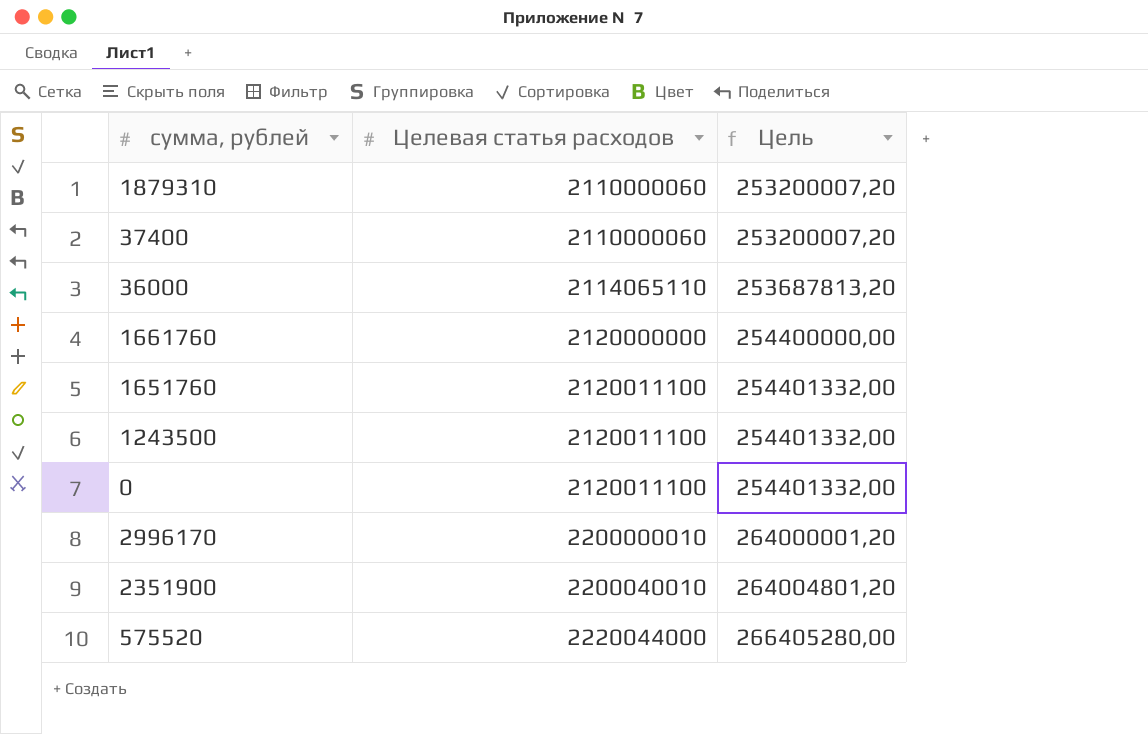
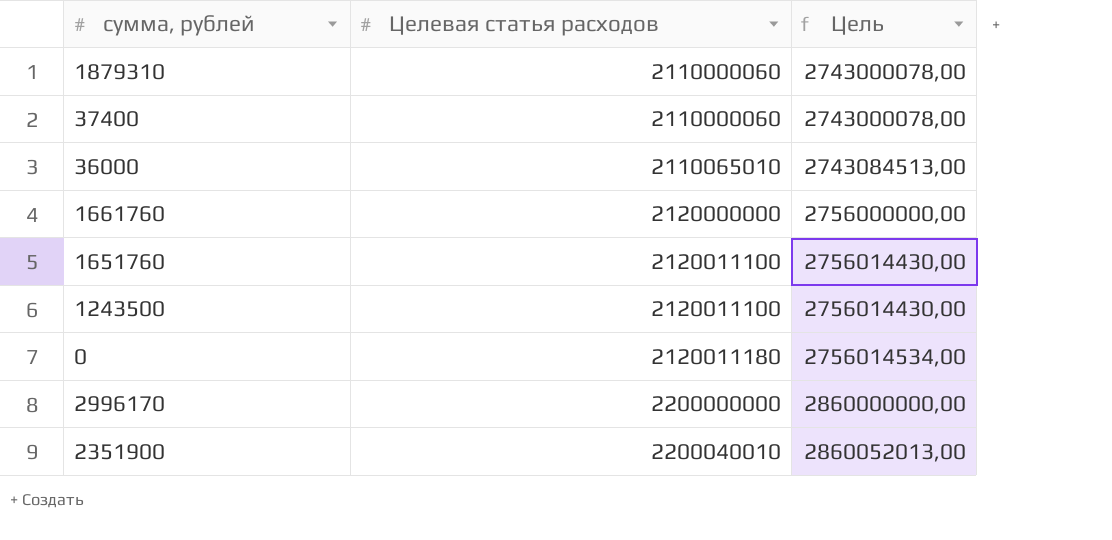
column Цель | formula: [Целевая статья расходов] * 0,12 -> [Целевая статья расходов] * 1,3
row 575520: 2220044000 | 266405280,00 -> none
36000 | Целевая статья расходов: 2114065110 -> 2110065010
0 | Целевая статья расходов: 2120011100 -> 2120011180
2996170 | Целевая статья расходов: 2200000010 -> 2200000000

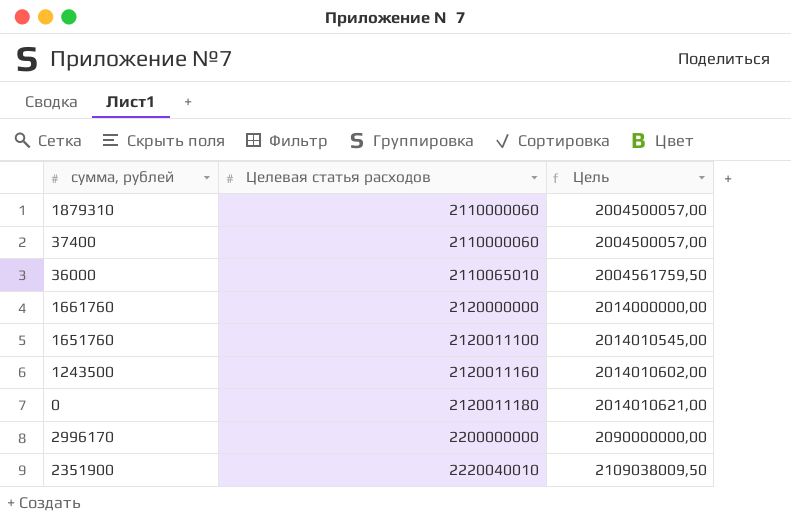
column Цель | formula: [Целевая статья расходов] * 1,3 -> [Целевая статья расходов] * 0,95
1243500 | Целевая статья расходов: 2120011100 -> 2120011160
2351900 | Целевая статья расходов: 2200040010 -> 2220040010

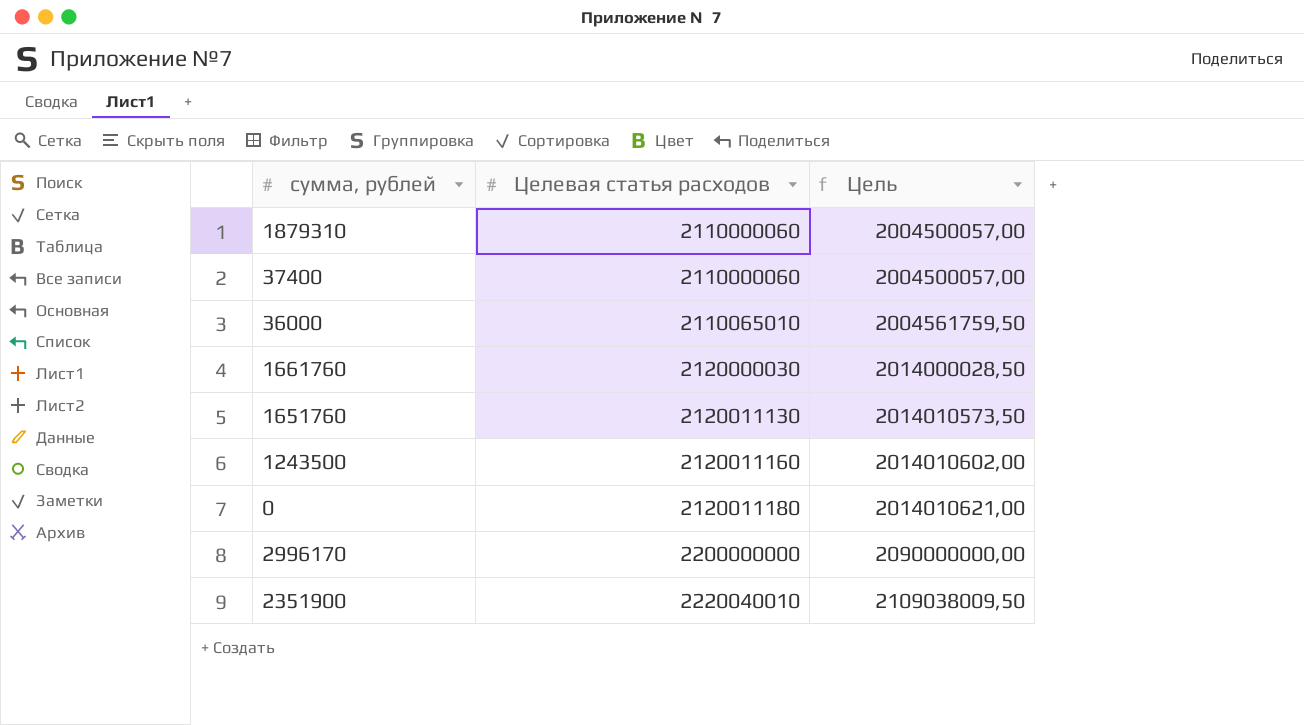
1661760 | Целевая статья расходов: 2120000000 -> 2120000030
1661760 | Цель: 2014000000,00 -> 2014000028,50
1651760 | Целевая статья расходов: 2120011100 -> 2120011130
1651760 | Цель: 2014010545,00 -> 2014010573,50

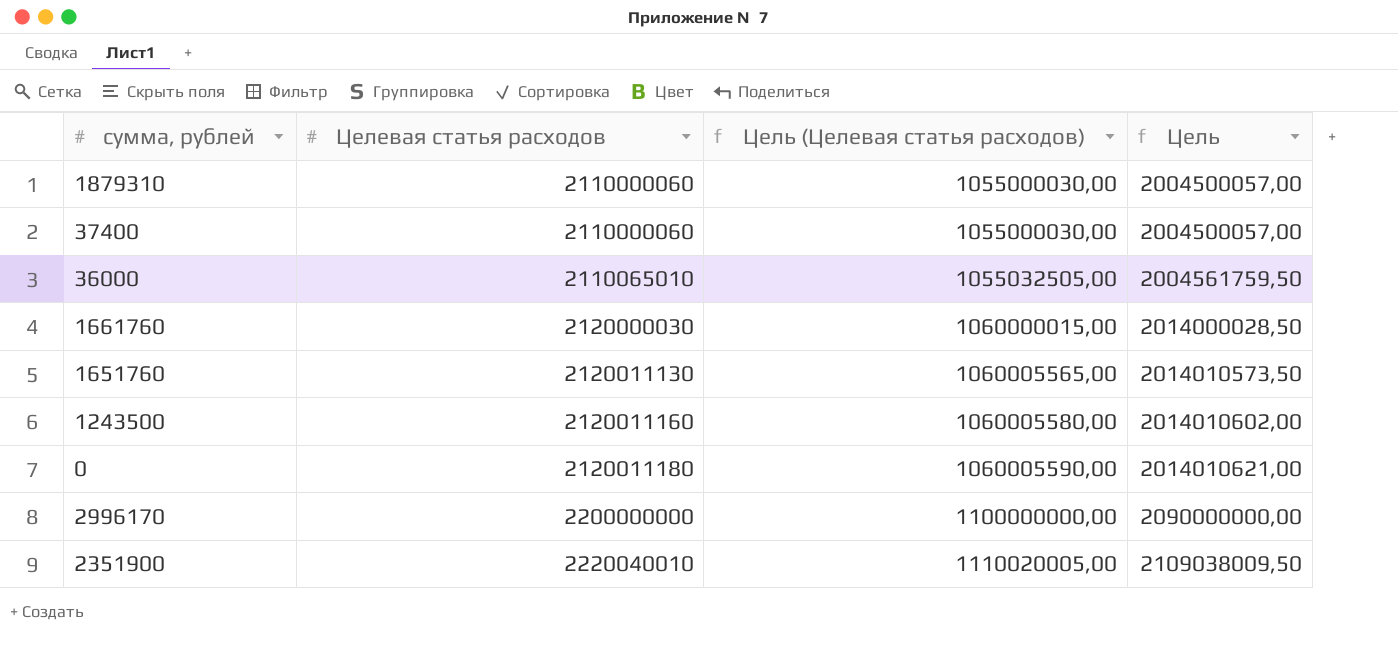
column Цель (Целевая статья расходов) | formula: none -> [Целевая статья расходов] * 0,5

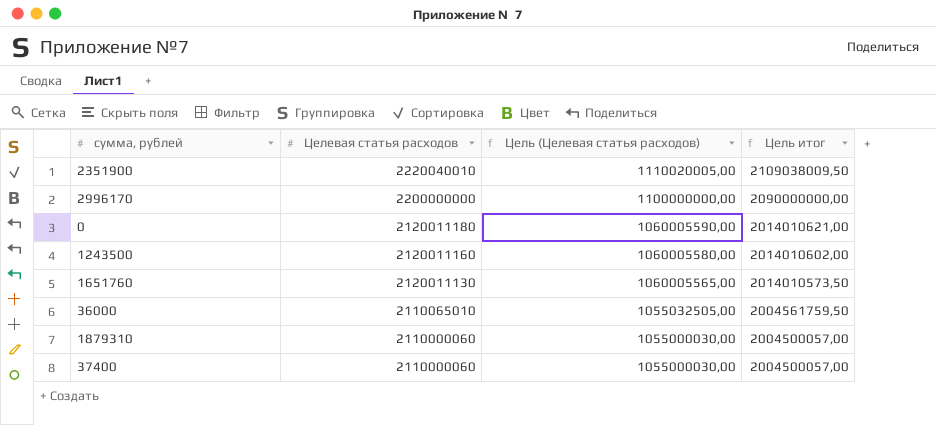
row order: Целевая статья расходов ascending -> Целевая статья расходов descending
column name: Цель -> Цель итог
row 1661760: 2120000030 | 1060000015,00 | 2014000028,50 -> none

